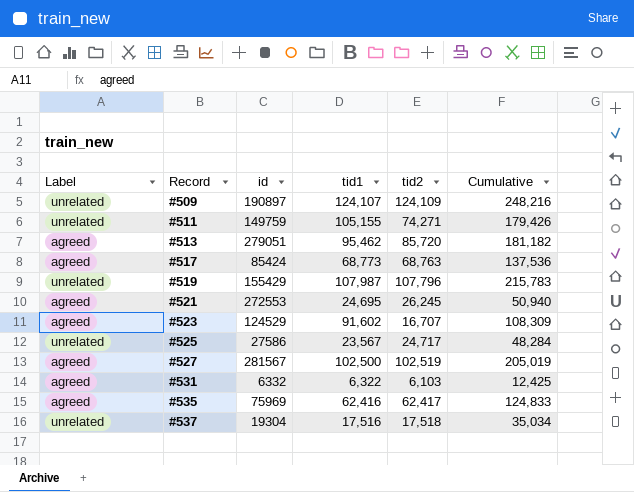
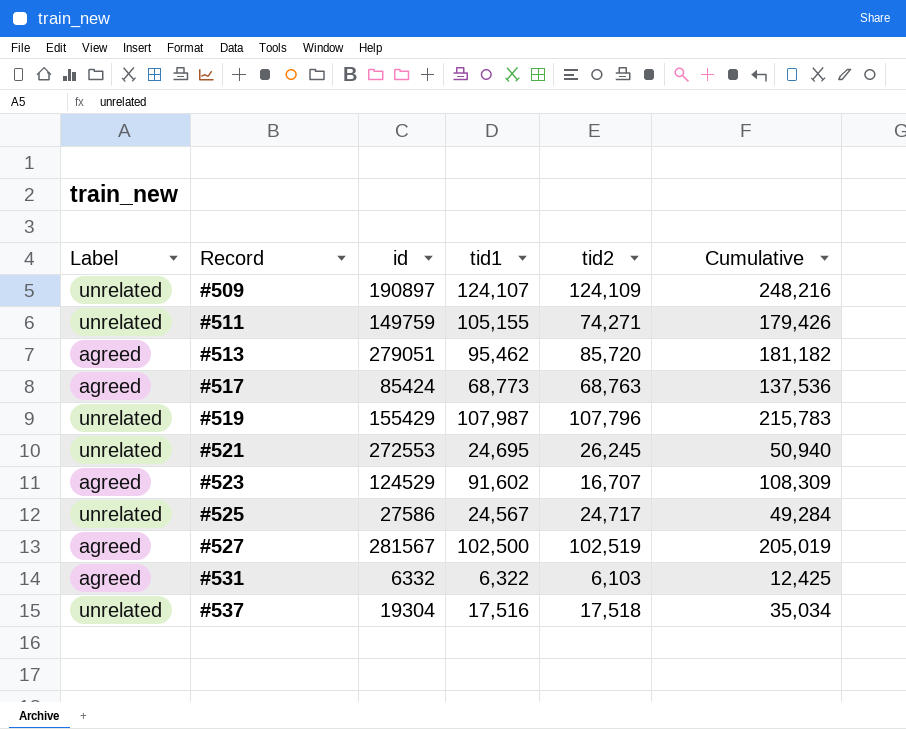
row #535: agreed | 75969 | 62,416 | 62,417 | 124,833 -> none
#521 | Label: agreed -> unrelated
#525 | tid1: 23,567 -> 24,567
#525 | Cumulative: 48,284 -> 49,284

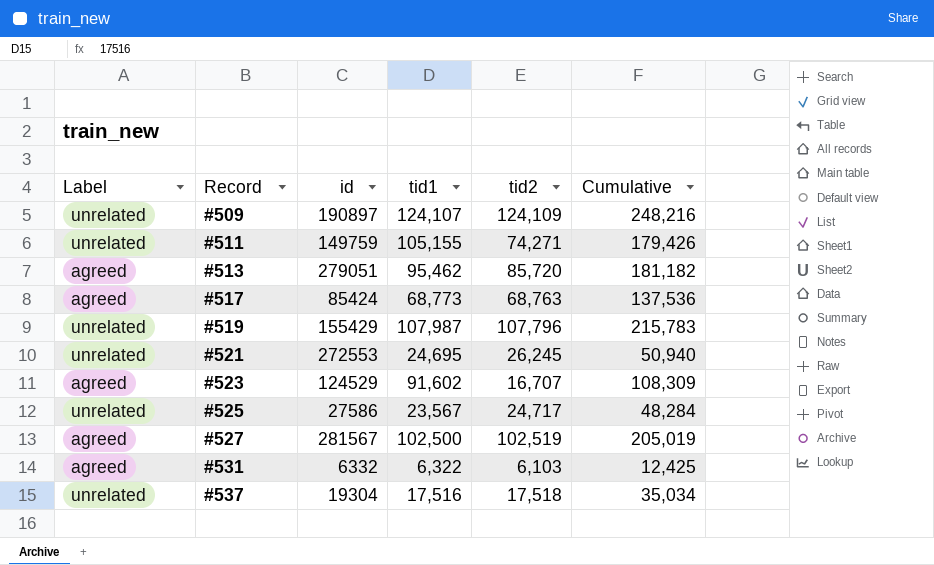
#525 | tid1: 24,567 -> 23,567
#525 | Cumulative: 49,284 -> 48,284

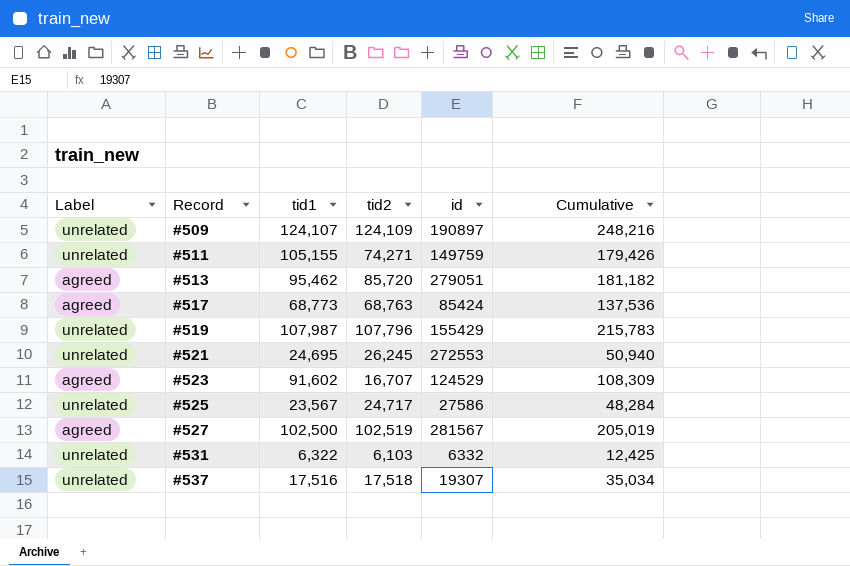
column id | position: 3 -> 5
#531 | Label: agreed -> unrelated
#537 | id: 19304 -> 19307

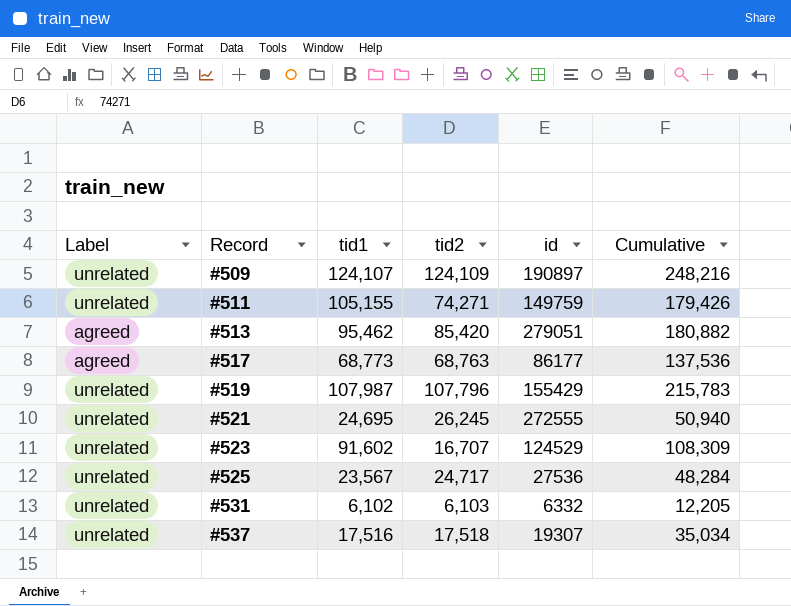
row #527: agreed | 102,500 | 102,519 | 281567 | 205,019 -> none
#513 | tid2: 85,720 -> 85,420
#513 | Cumulative: 181,182 -> 180,882
#517 | id: 85424 -> 86177
#521 | id: 272553 -> 272555
#523 | Label: agreed -> unrelated
#525 | id: 27586 -> 27536
#531 | tid1: 6,322 -> 6,102
#531 | Cumulative: 12,425 -> 12,205

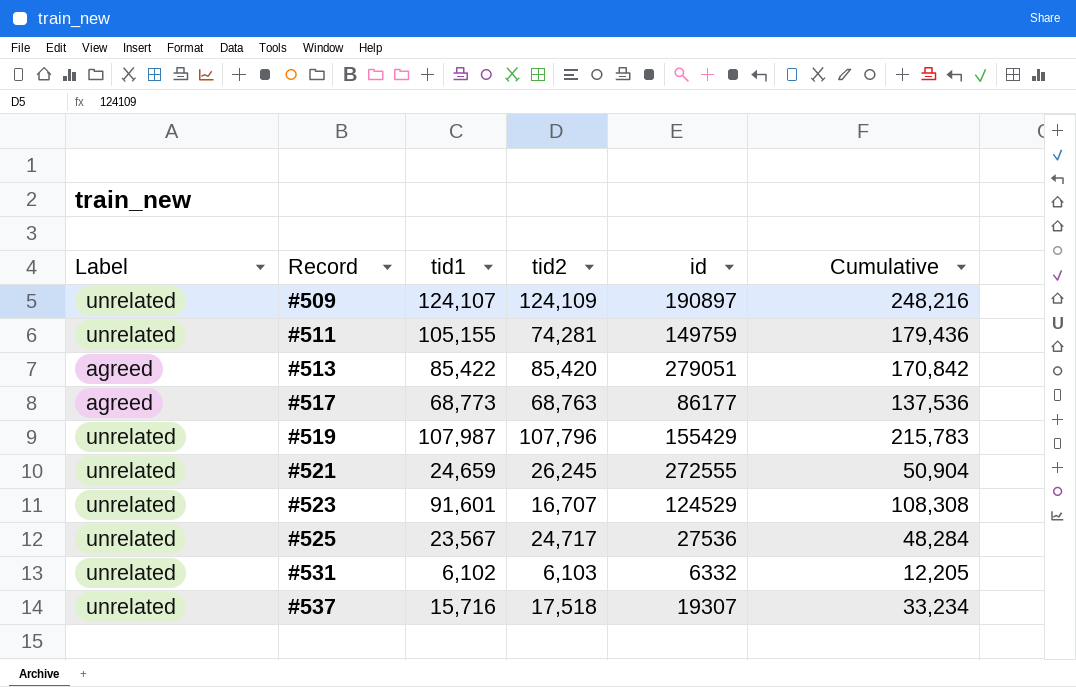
#511 | tid2: 74,271 -> 74,281
#511 | Cumulative: 179,426 -> 179,436
#513 | tid1: 95,462 -> 85,422
#513 | Cumulative: 180,882 -> 170,842
#521 | tid1: 24,695 -> 24,659
#521 | Cumulative: 50,940 -> 50,904
#523 | tid1: 91,602 -> 91,601
#523 | Cumulative: 108,309 -> 108,308
#537 | tid1: 17,516 -> 15,716
#537 | Cumulative: 35,034 -> 33,234

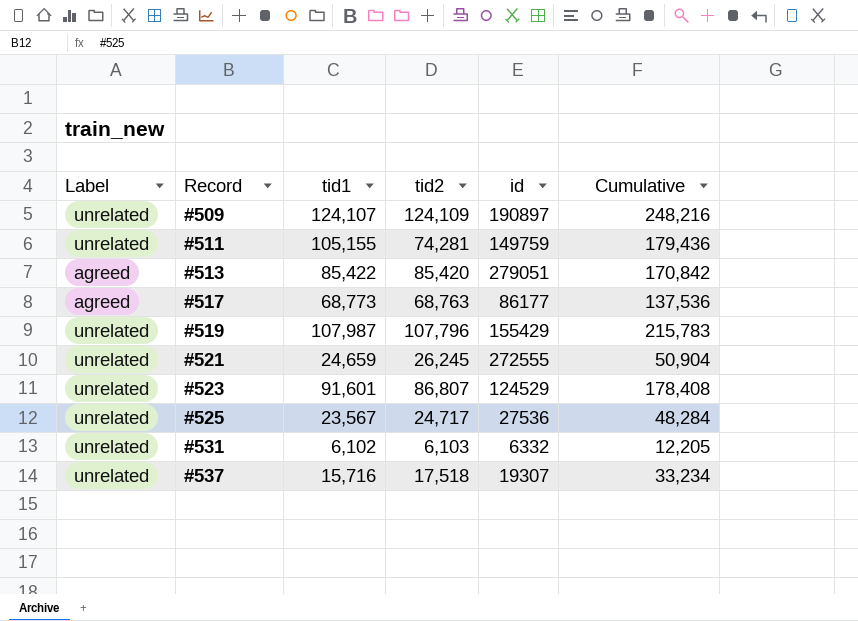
#523 | tid2: 16,707 -> 86,807
#523 | Cumulative: 108,308 -> 178,408

